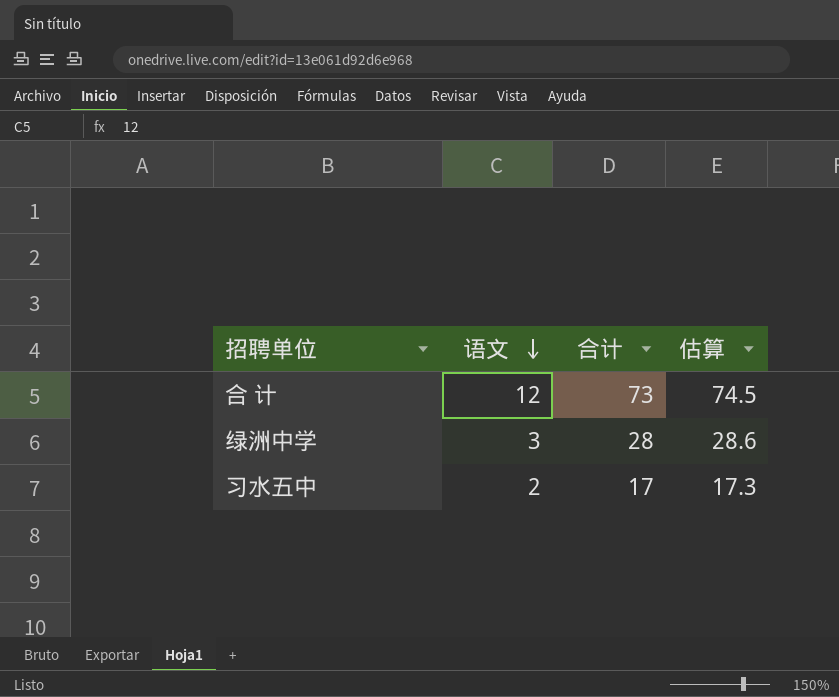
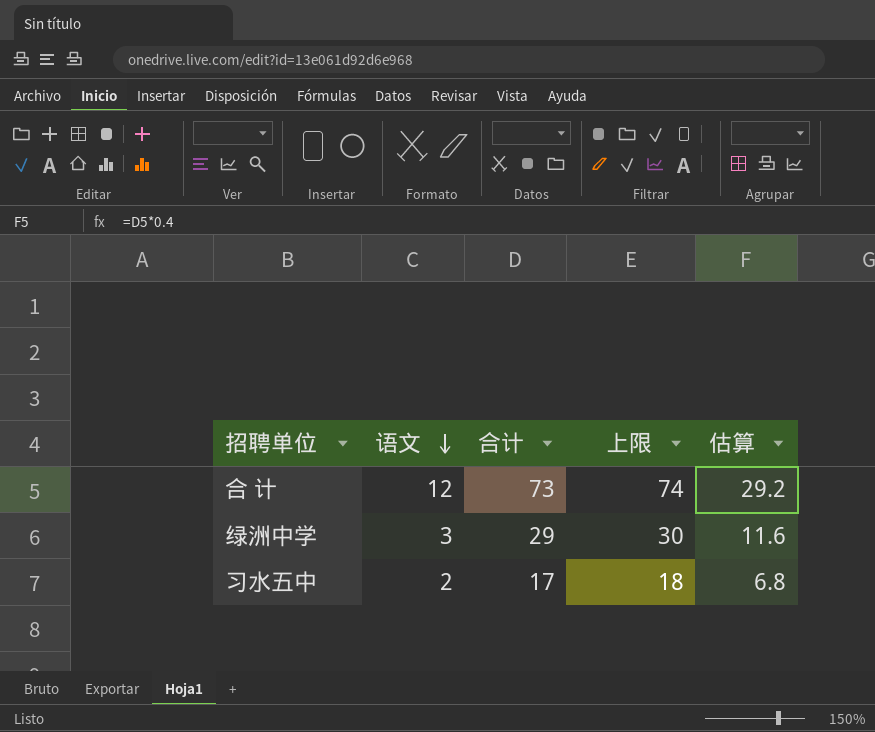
column 上限 | formula: none -> [合计] + 1
column 估算 | formula: [合计] * 1.02 -> [合计] * 0.4
绿洲中学 | 合计: 28 -> 29

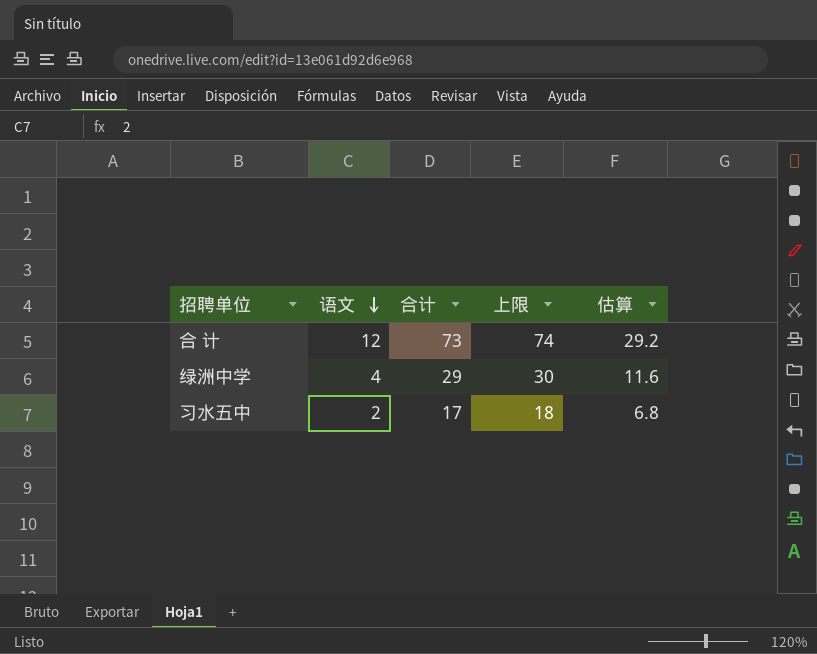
绿洲中学 | 语文: 3 -> 4

